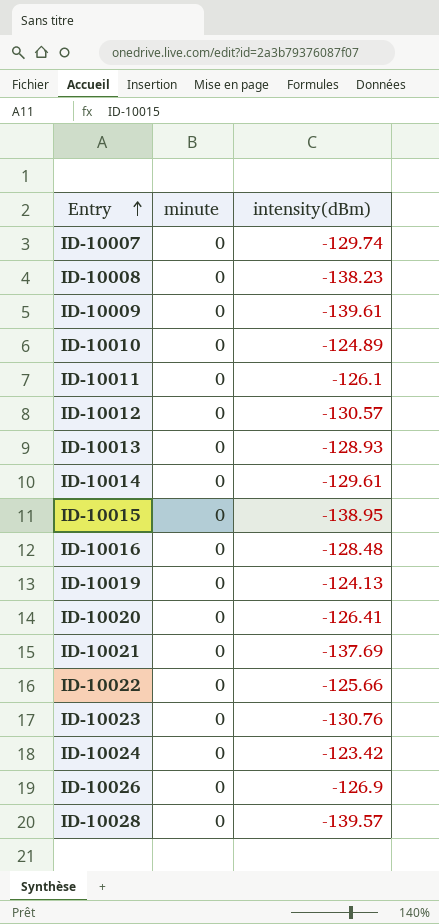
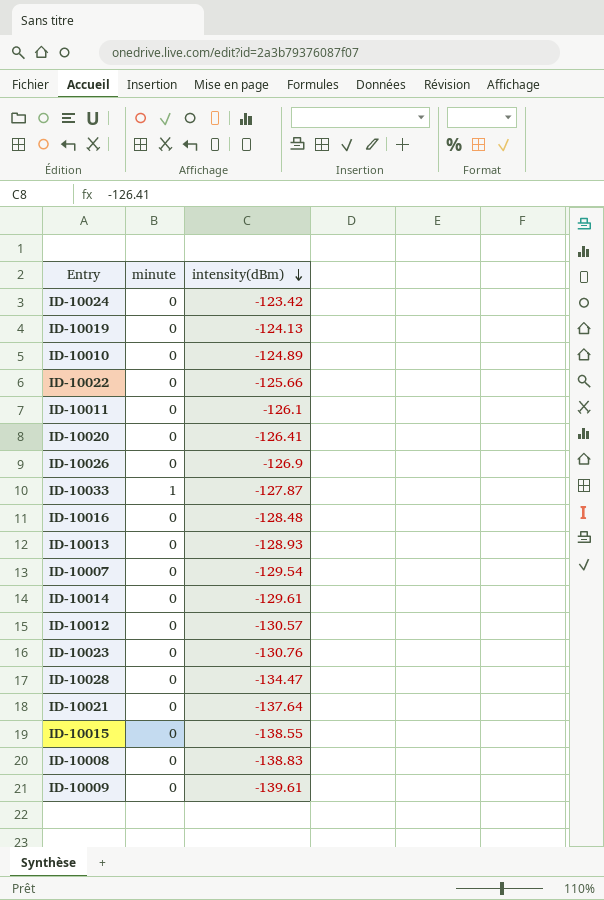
row order: Entry ascending -> intensity(dBm) descending
row ID-10033: none -> 1 | -127.87
ID-10007 | intensity(dBm): -129.74 -> -129.54
ID-10028 | intensity(dBm): -139.57 -> -134.47
ID-10021 | intensity(dBm): -137.69 -> -137.64
ID-10015 | intensity(dBm): -138.95 -> -138.55
ID-10008 | intensity(dBm): -138.23 -> -138.83

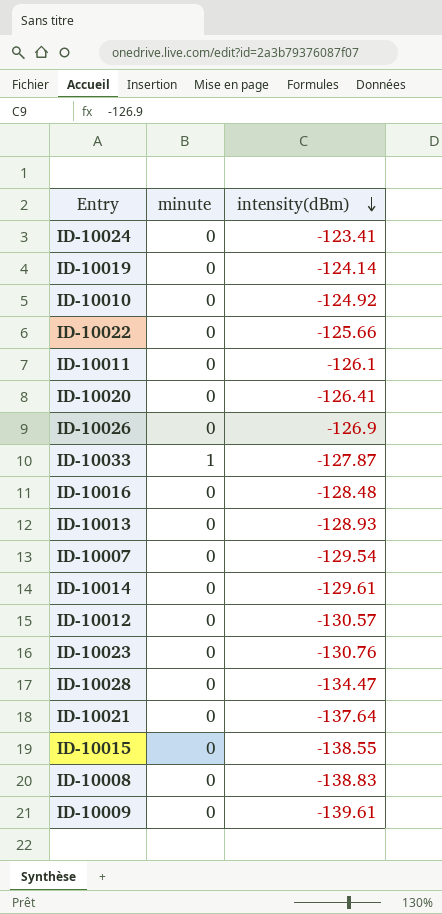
ID-10024 | intensity(dBm): -123.42 -> -123.41
ID-10019 | intensity(dBm): -124.13 -> -124.14
ID-10010 | intensity(dBm): -124.89 -> -124.92

